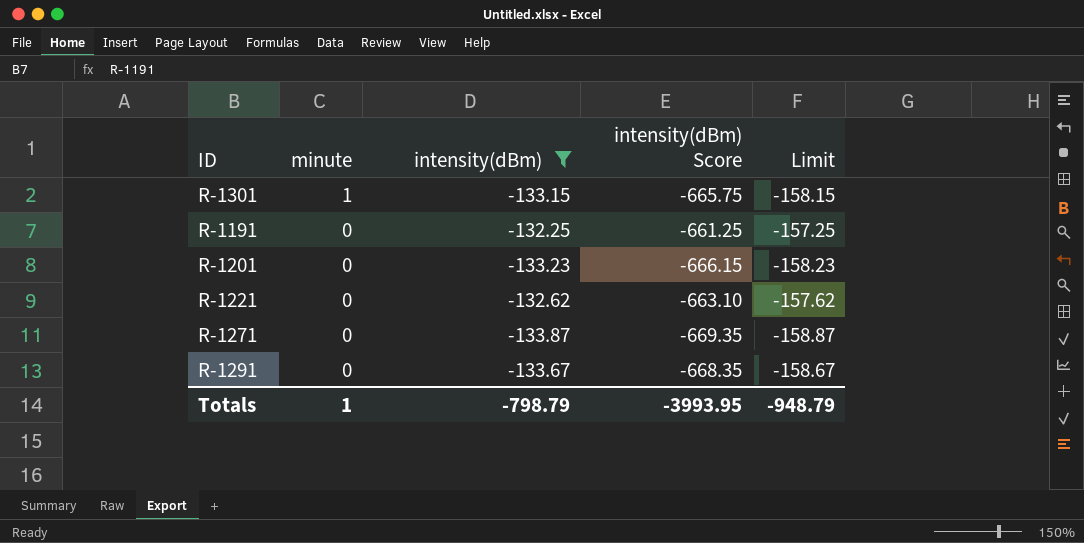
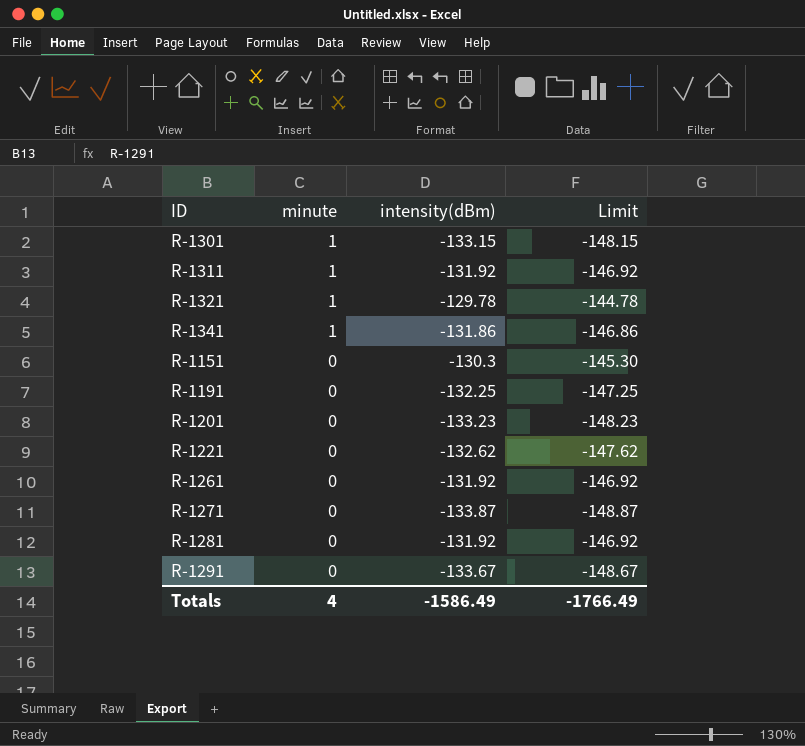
filter: intensity(dBm) <= -132.25 -> none
column intensity(dBm) Score | formula: [intensity(dBm)] * 5 -> none
column Limit | formula: [intensity(dBm)] - 25 -> [intensity(dBm)] - 15
Totals | minute: 1 -> 4
Totals | intensity(dBm): -798.79 -> -1586.49
Totals | Limit: -948.79 -> -1766.49

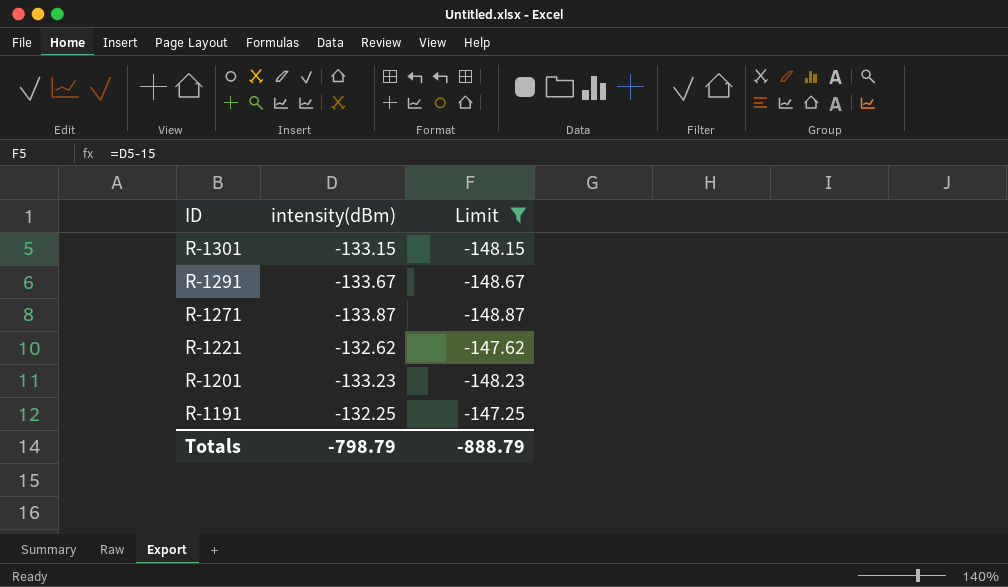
filter: none -> Limit <= -147.25
row order: minute descending -> ID descending
column minute | position: 2 -> none
Totals | intensity(dBm): -1586.49 -> -798.79
Totals | Limit: -1766.49 -> -888.79

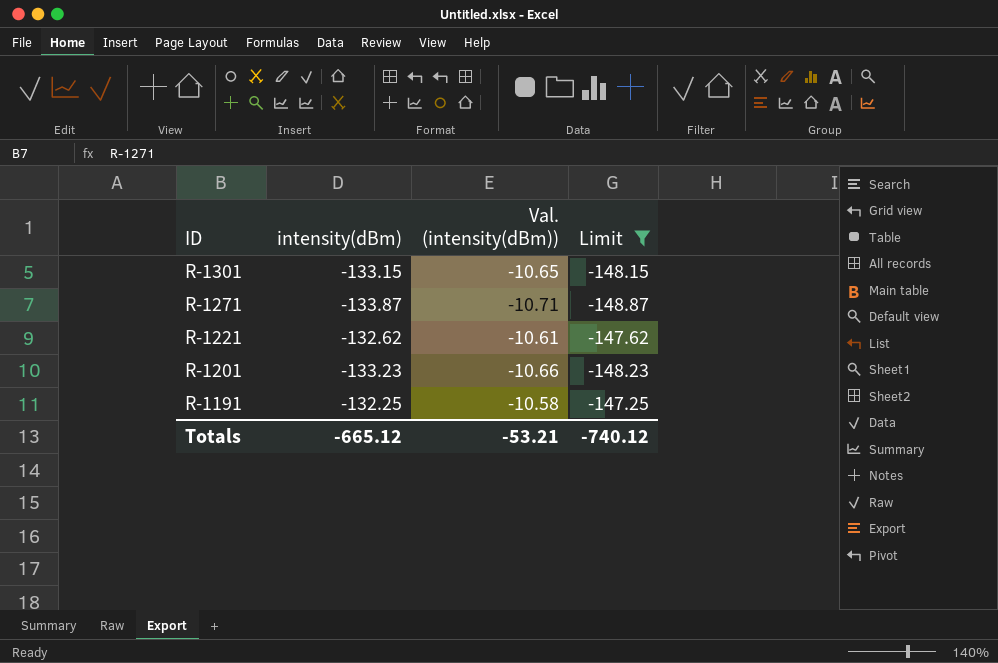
column Val. (intensity(dBm)) | formula: none -> [intensity(dBm)] * 0.08
row R-1291: -133.67 | -148.67 -> none
Totals | intensity(dBm): -798.79 -> -665.12
Totals | Limit: -888.79 -> -740.12

